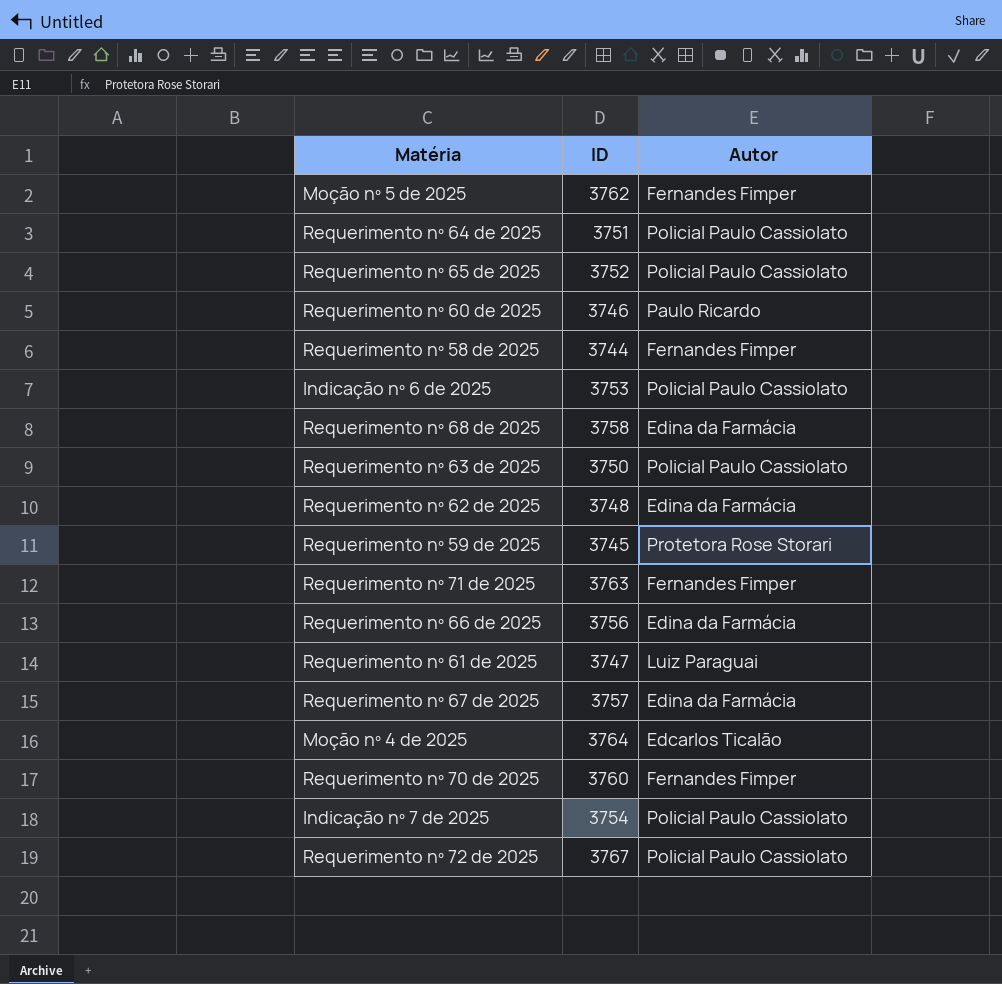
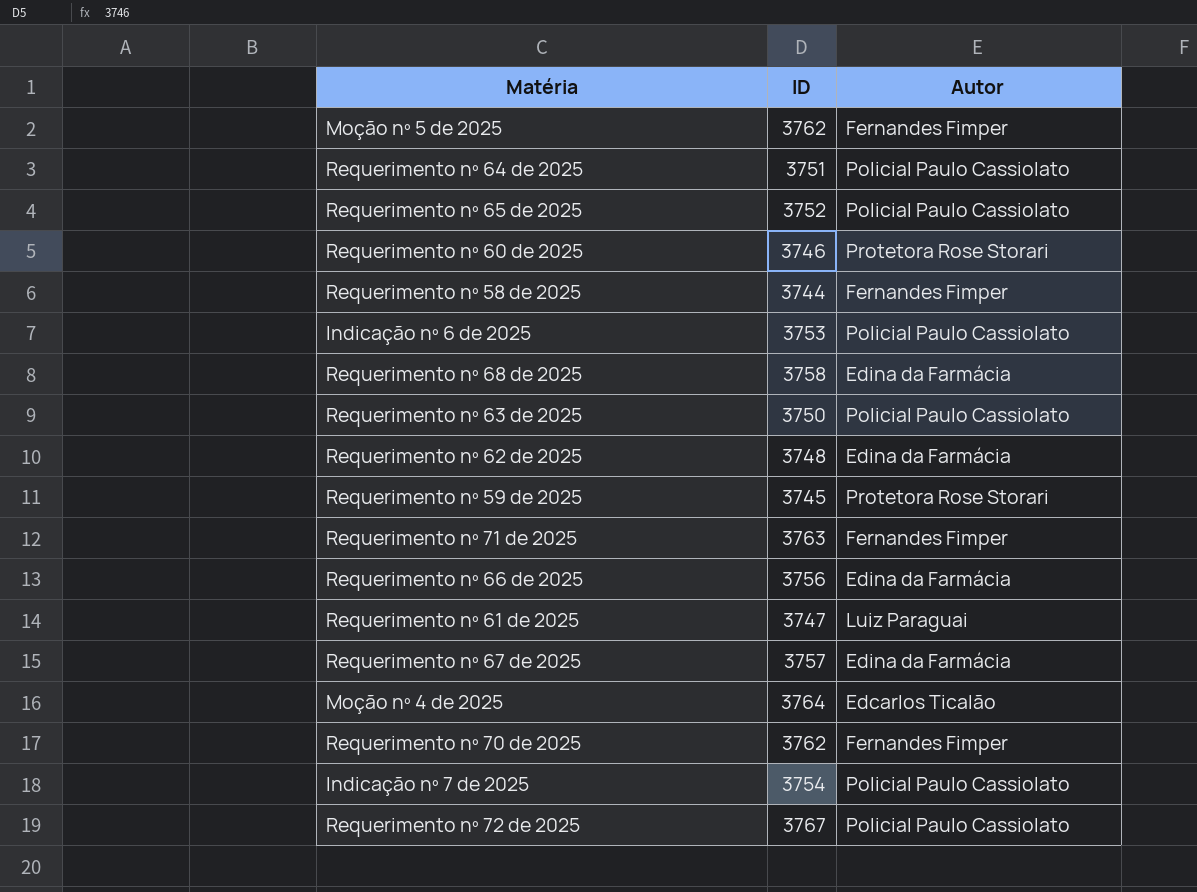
Requerimento nº 60 de 2025 | Autor: Paulo Ricardo -> Protetora Rose Storari
Requerimento nº 70 de 2025 | ID: 3760 -> 3762

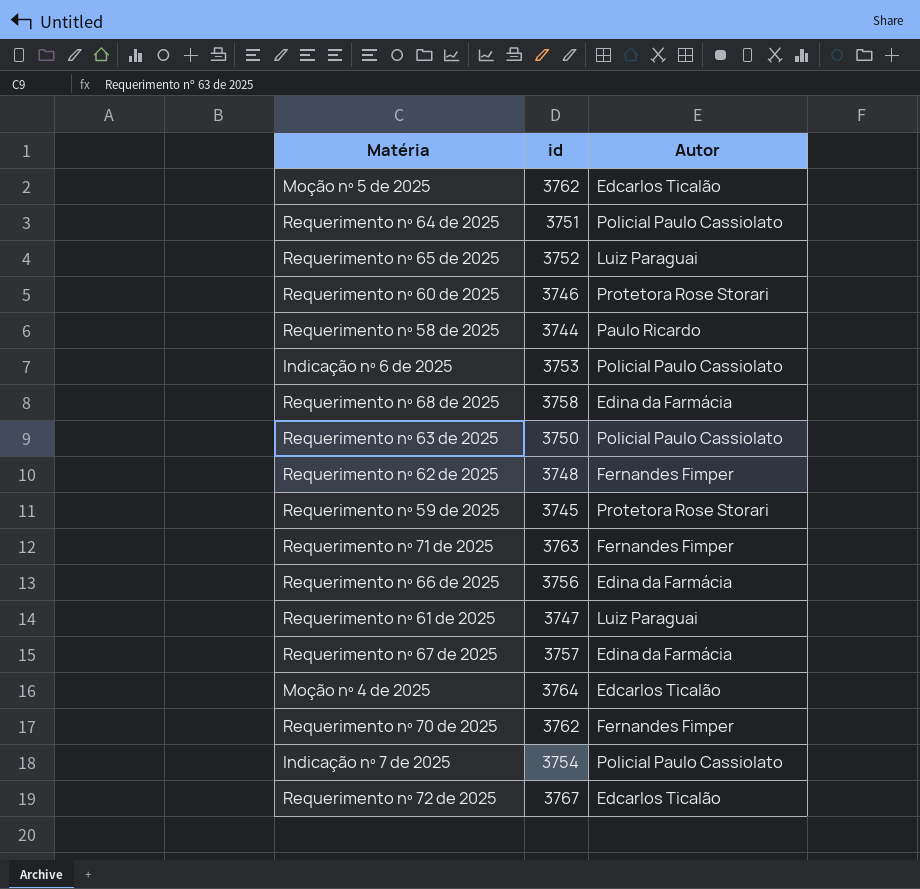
column name: ID -> id
Moção nº 5 de 2025 | Autor: Fernandes Fimper -> Edcarlos Ticalão
Requerimento nº 65 de 2025 | Autor: Policial Paulo Cassiolato -> Luiz Paraguai
Requerimento nº 58 de 2025 | Autor: Fernandes Fimper -> Paulo Ricardo
Requerimento nº 62 de 2025 | Autor: Edina da Farmácia -> Fernandes Fimper
Requerimento nº 72 de 2025 | Autor: Policial Paulo Cassiolato -> Edcarlos Ticalão

